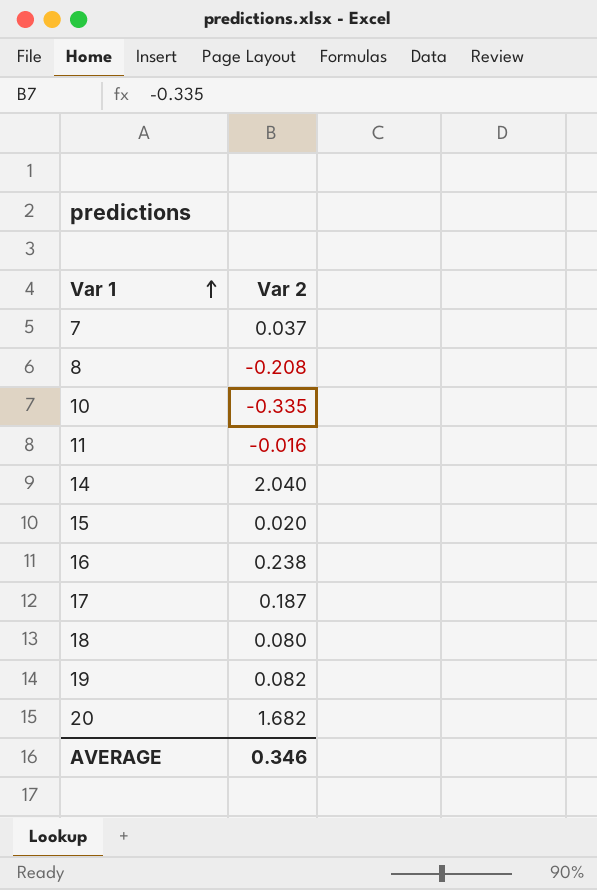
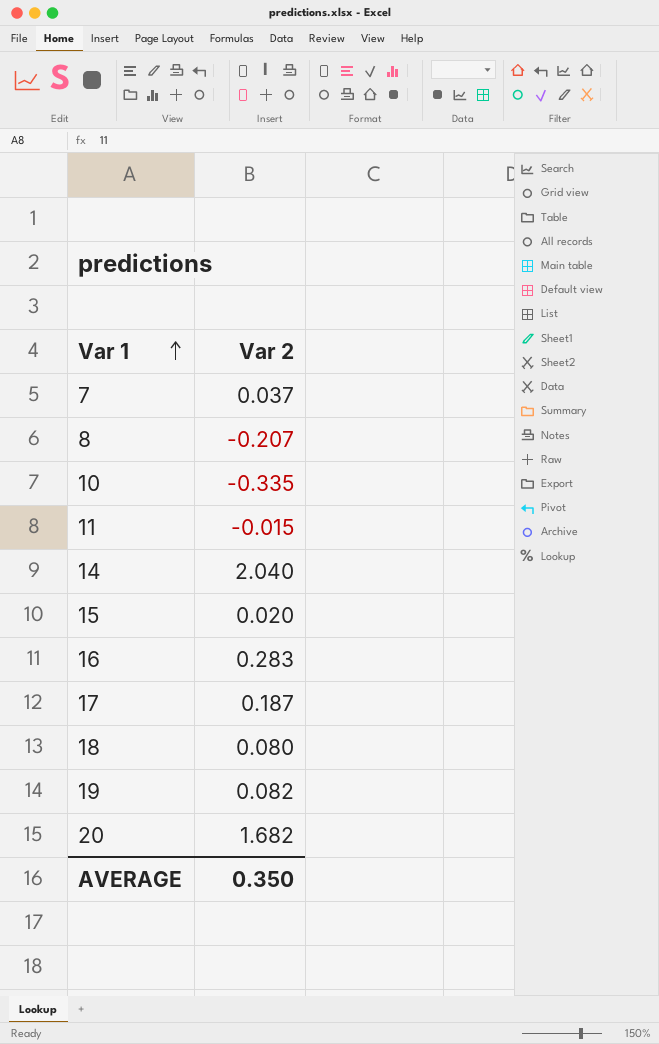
8 | Var 2: -0.208 -> -0.207
11 | Var 2: -0.016 -> -0.015
16 | Var 2: 0.238 -> 0.283
AVERAGE | Var 2: 0.346 -> 0.350

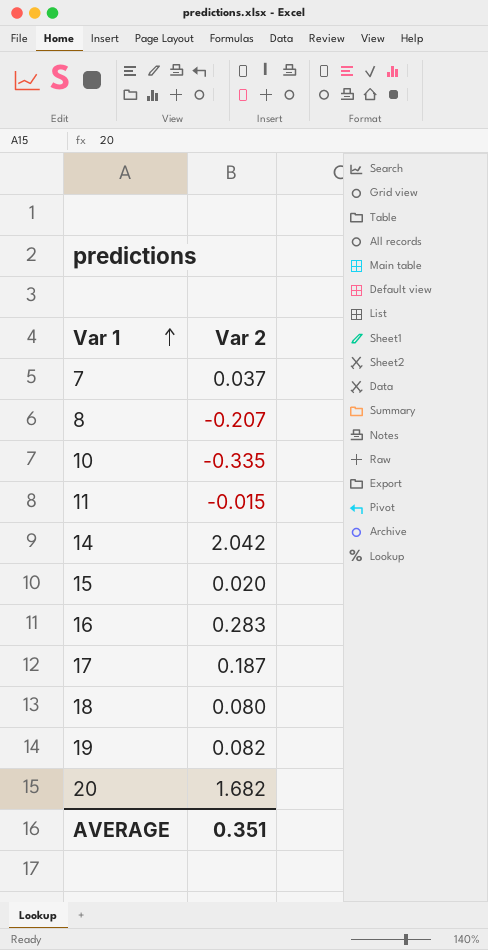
14 | Var 2: 2.040 -> 2.042
AVERAGE | Var 2: 0.350 -> 0.351

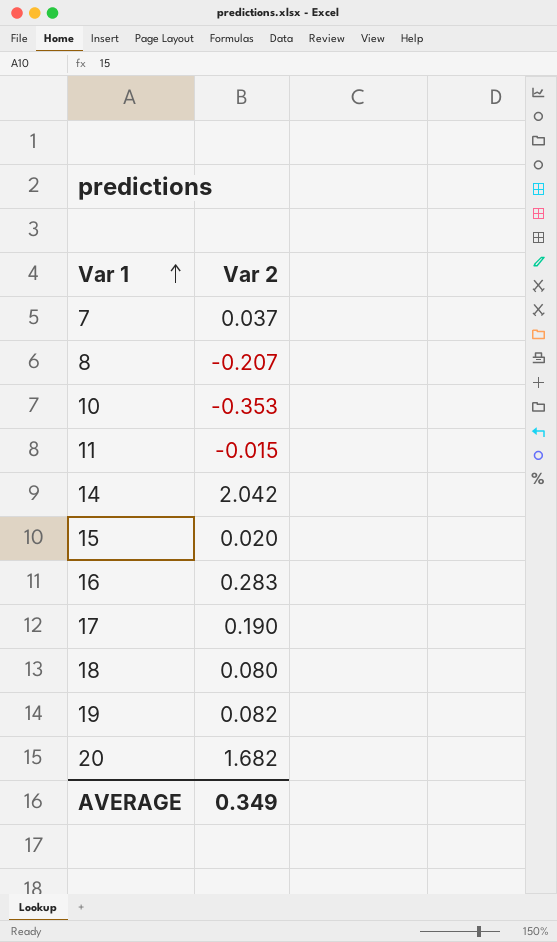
10 | Var 2: -0.335 -> -0.353
17 | Var 2: 0.187 -> 0.190
AVERAGE | Var 2: 0.351 -> 0.349

